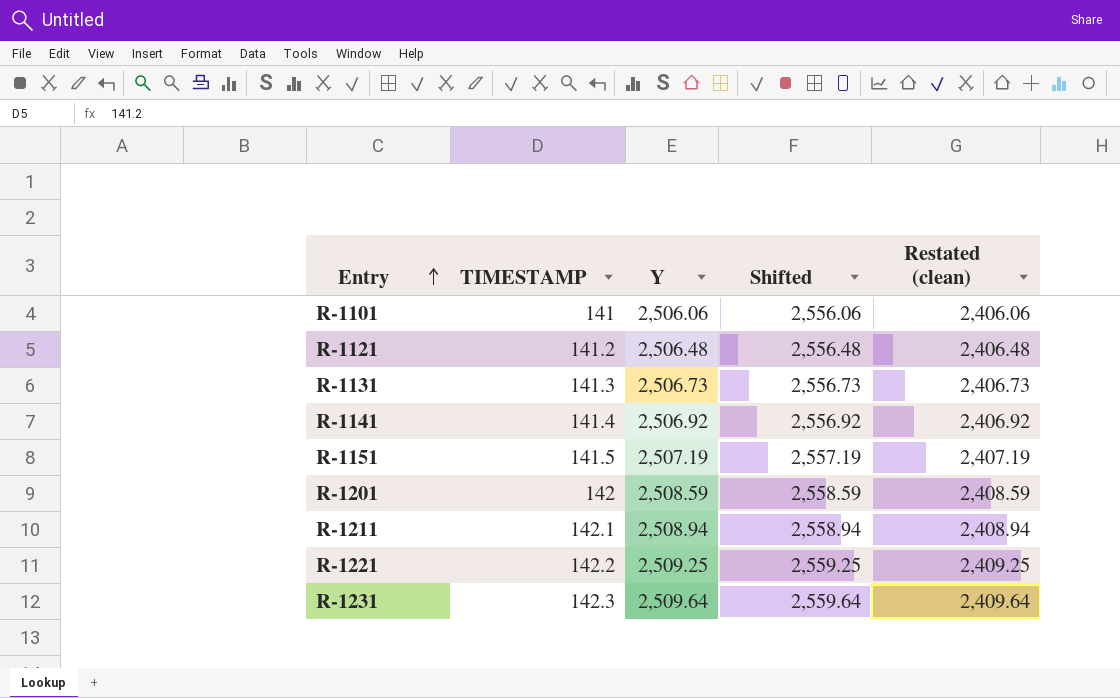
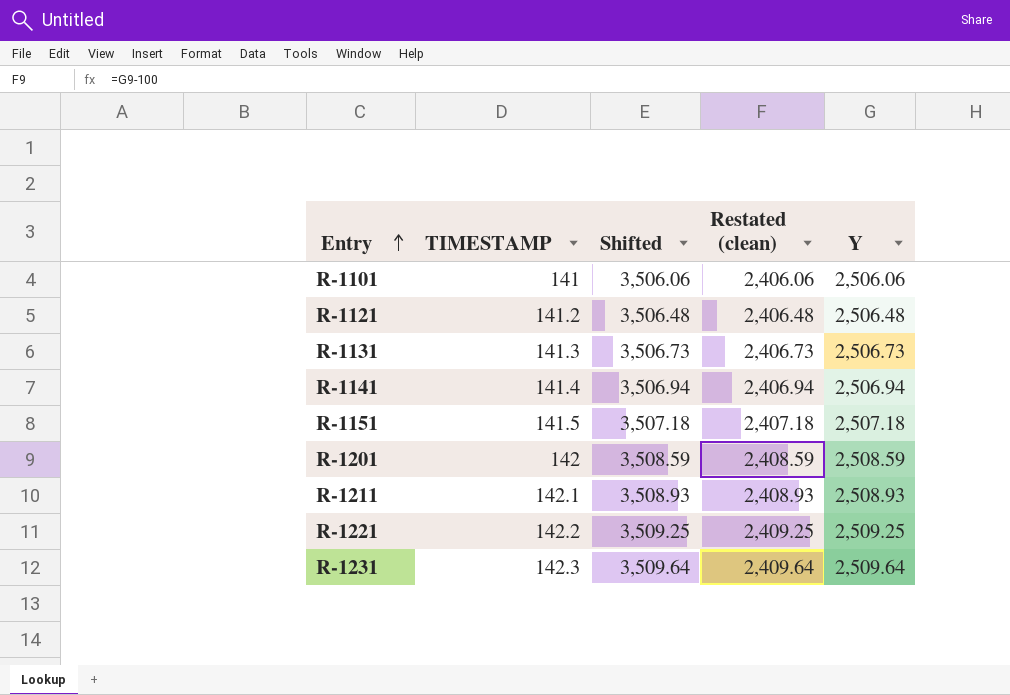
column Shifted | formula: [Y] + 50 -> [Y] + 1000
column Y | position: 3 -> 5
R-1141 | Restated (clean): 2,406.92 -> 2,406.94
R-1141 | Y: 2,506.92 -> 2,506.94
R-1151 | Restated (clean): 2,407.19 -> 2,407.18
R-1151 | Y: 2,507.19 -> 2,507.18
R-1211 | Restated (clean): 2,408.94 -> 2,408.93
R-1211 | Y: 2,508.94 -> 2,508.93

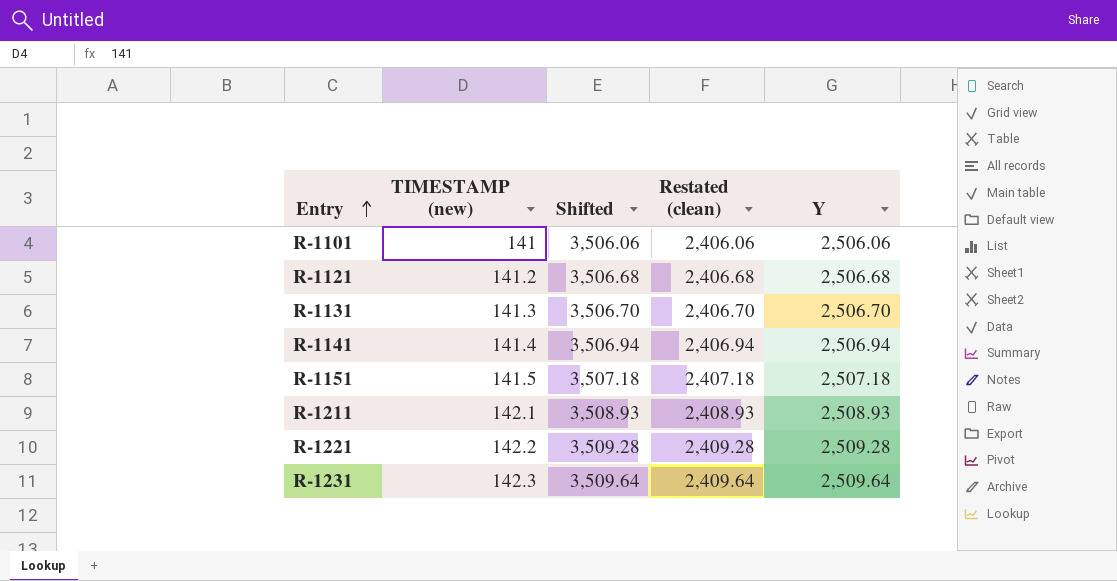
column name: TIMESTAMP -> TIMESTAMP (new)
row R-1201: 142 | 3,508.59 | 2,408.59 | 2,508.59 -> none
R-1121 | Shifted: 3,506.48 -> 3,506.68
R-1121 | Restated (clean): 2,406.48 -> 2,406.68
R-1121 | Y: 2,506.48 -> 2,506.68
R-1131 | Shifted: 3,506.73 -> 3,506.70
R-1131 | Restated (clean): 2,406.73 -> 2,406.70
R-1131 | Y: 2,506.73 -> 2,506.70
R-1221 | Shifted: 3,509.25 -> 3,509.28
R-1221 | Restated (clean): 2,409.25 -> 2,409.28
R-1221 | Y: 2,509.25 -> 2,509.28

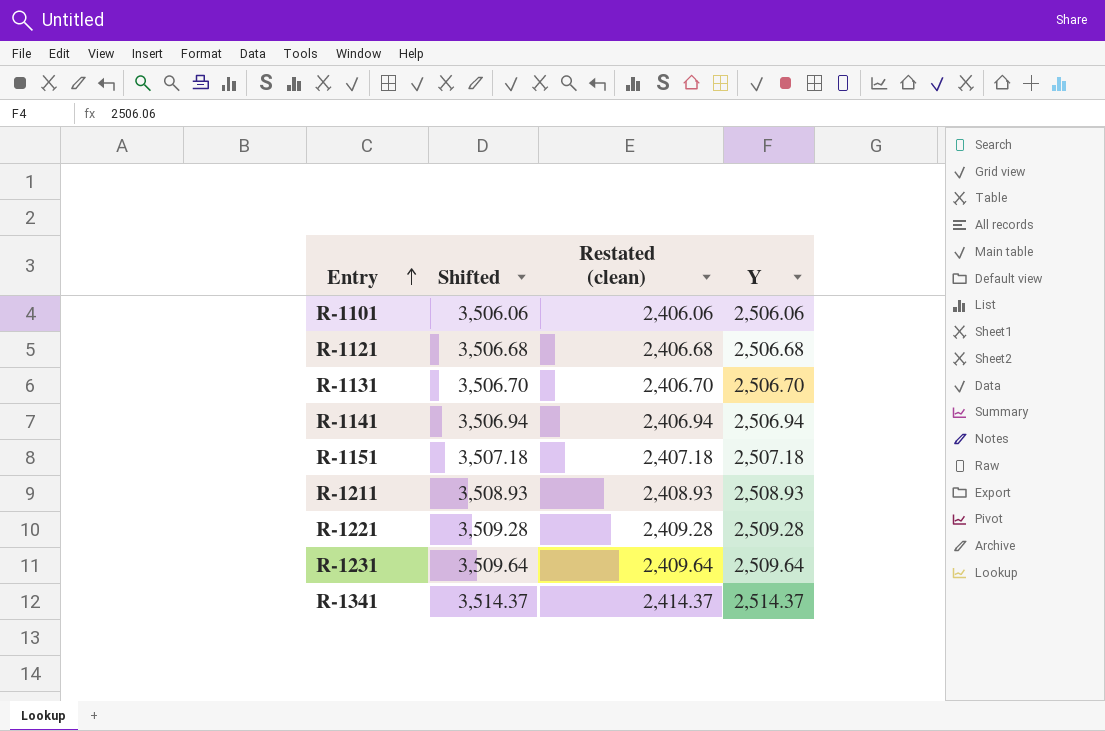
column TIMESTAMP (new) | position: 2 -> none
row R-1341: none -> 3,514.37 | 2,414.37 | 2,514.37

